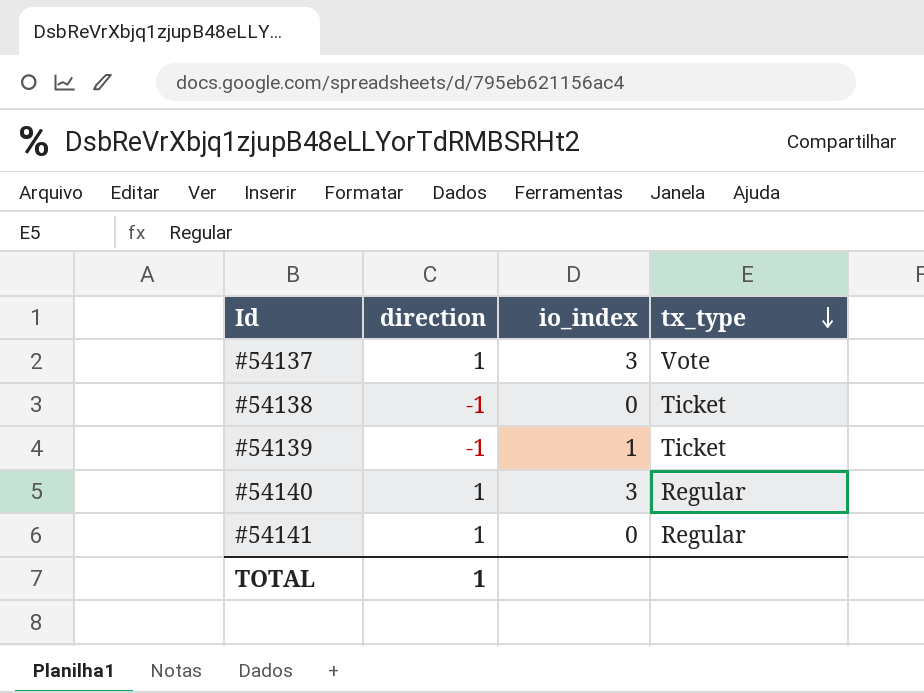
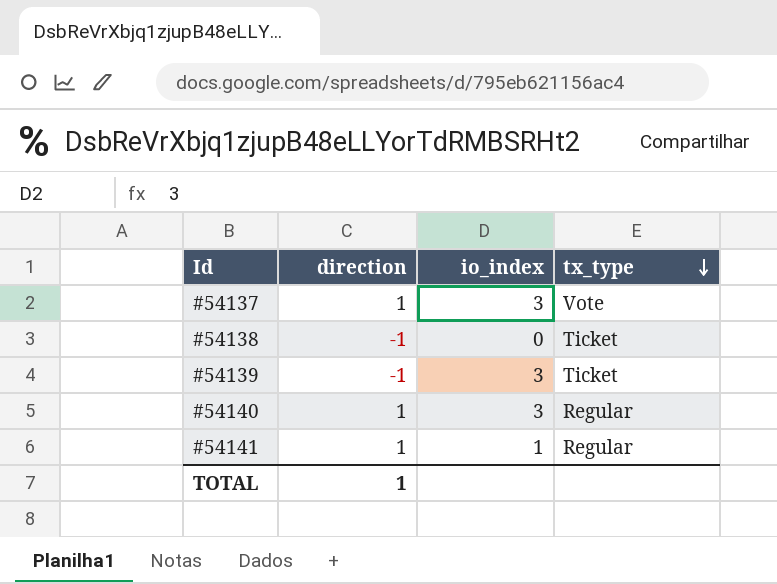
#54139 | io_index: 1 -> 3
#54141 | io_index: 0 -> 1

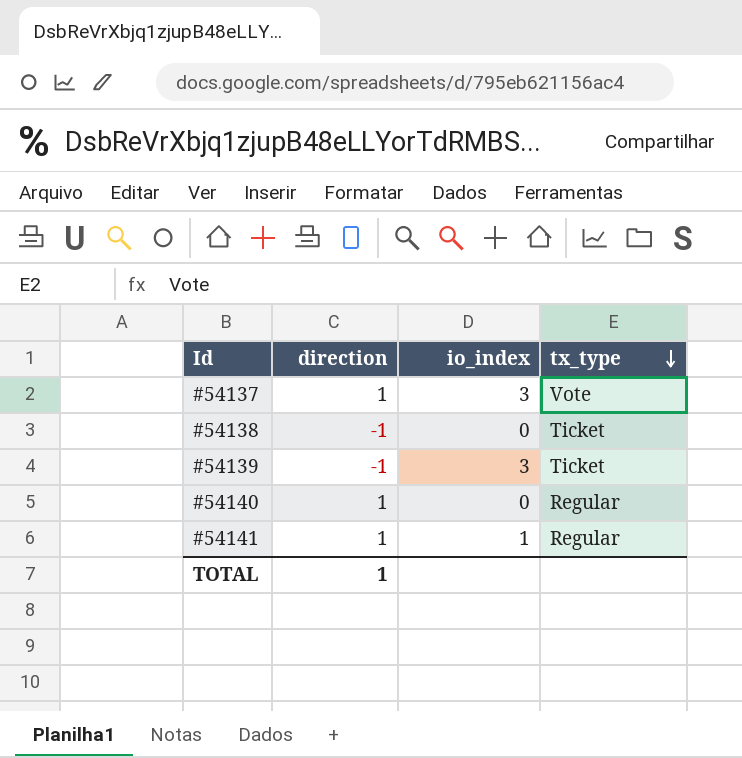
#54140 | io_index: 3 -> 0

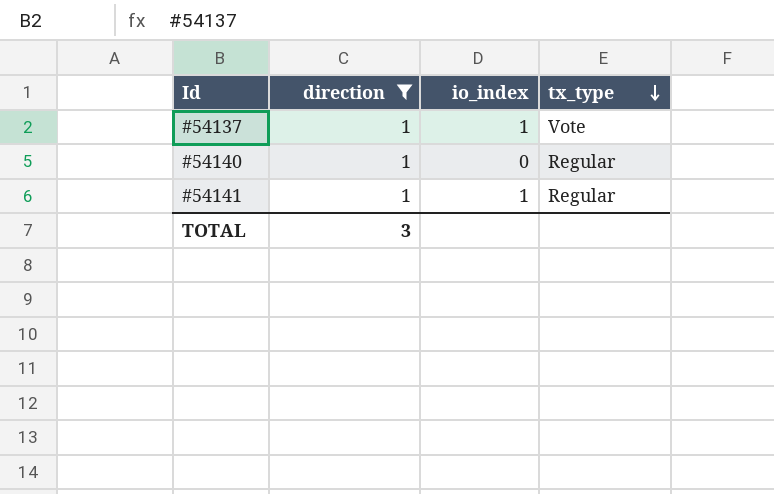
filter: none -> direction = 1
#54137 | io_index: 3 -> 1
TOTAL | direction: 1 -> 3

